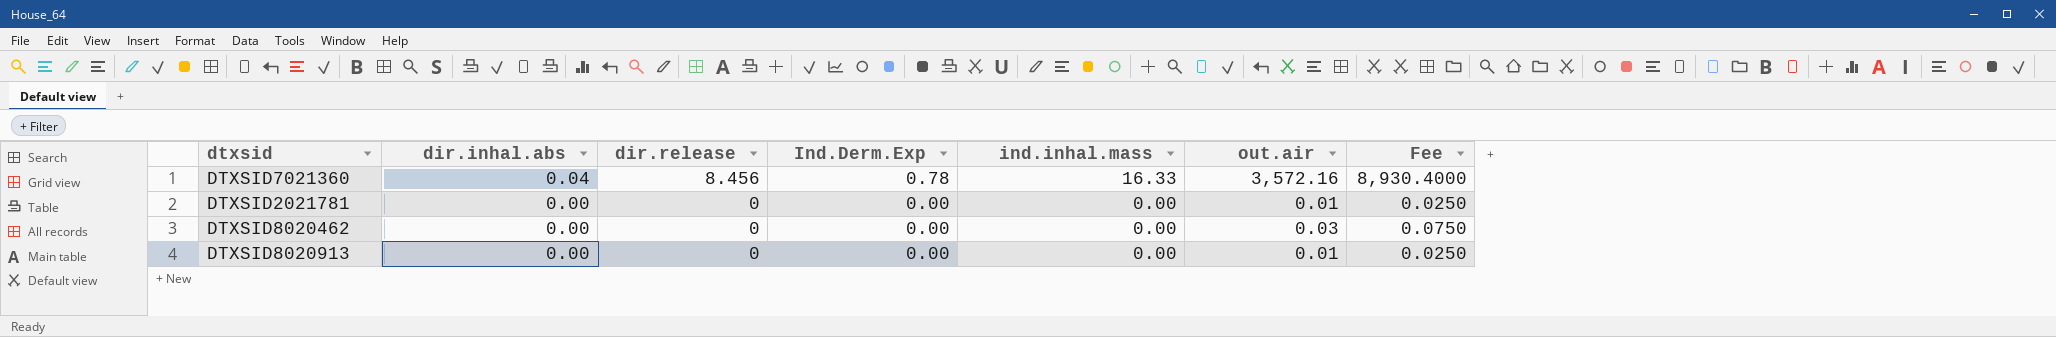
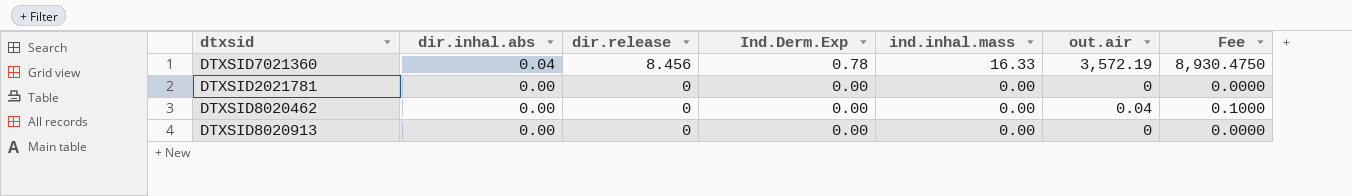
DTXSID7021360 | out.air: 3,572.16 -> 3,572.19
DTXSID7021360 | Fee: 8,930.4000 -> 8,930.4750
DTXSID2021781 | out.air: 0.01 -> 0
DTXSID2021781 | Fee: 0.0250 -> 0.0000
DTXSID8020462 | out.air: 0.03 -> 0.04
DTXSID8020462 | Fee: 0.0750 -> 0.1000
DTXSID8020913 | out.air: 0.01 -> 0
DTXSID8020913 | Fee: 0.0250 -> 0.0000

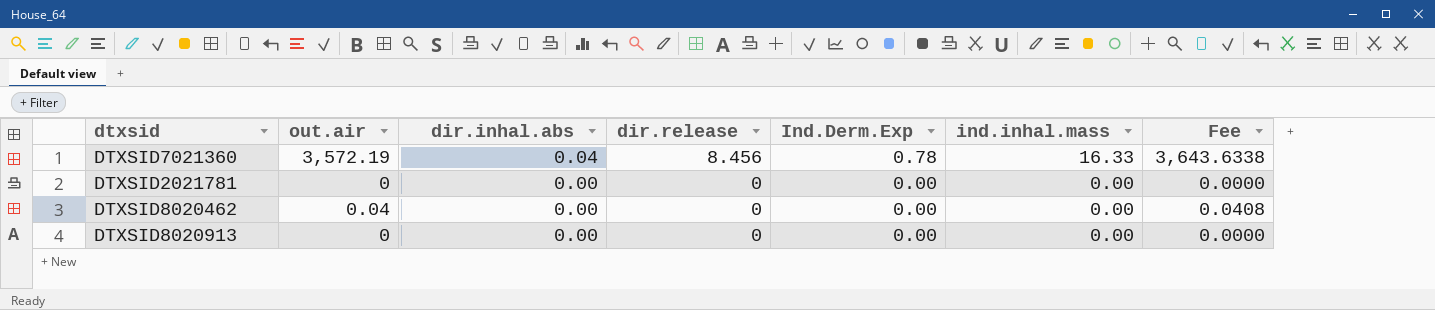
column out.air | position: 6 -> 2
column Fee | formula: [out.air] * 2.5 -> [out.air] * 1.02

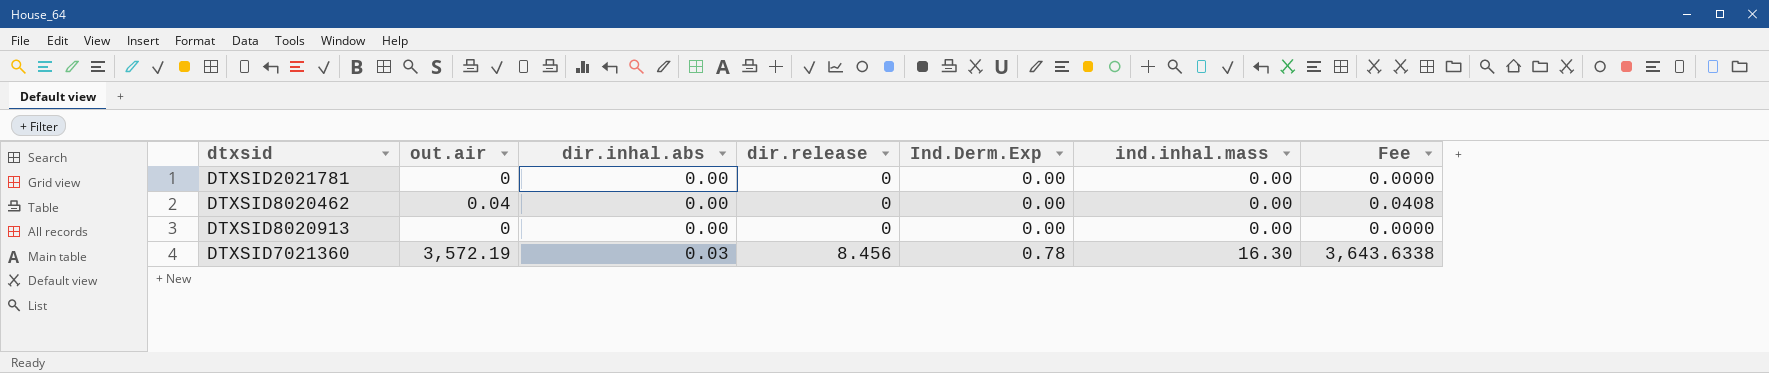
row order: dir.inhal.abs descending -> dir.inhal.abs ascending
DTXSID7021360 | dir.inhal.abs: 0.04 -> 0.03
DTXSID7021360 | ind.inhal.mass: 16.33 -> 16.30

